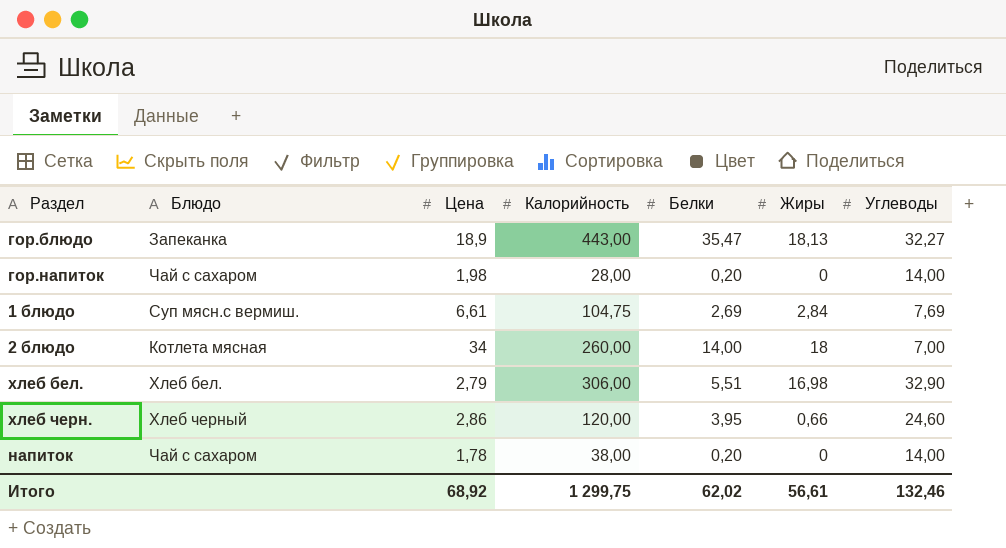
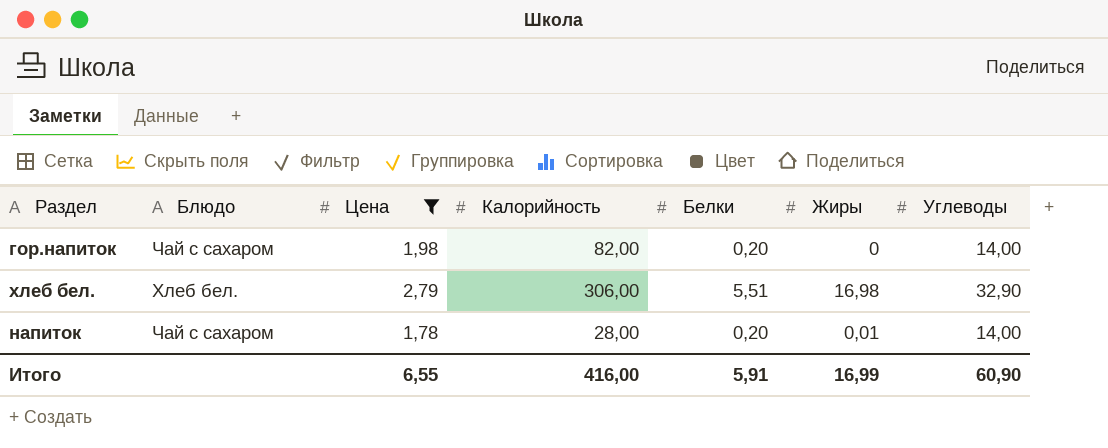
filter: none -> Цена <= 2,79
гор.напиток | Калорийность: 28,00 -> 82,00
напиток | Калорийность: 38,00 -> 28,00
напиток | Жиры: 0 -> 0,01
Итого | Цена: 68,92 -> 6,55
Итого | Калорийность: 1 299,75 -> 416,00
Итого | Белки: 62,02 -> 5,91
Итого | Жиры: 56,61 -> 16,99
Итого | Углеводы: 132,46 -> 60,90

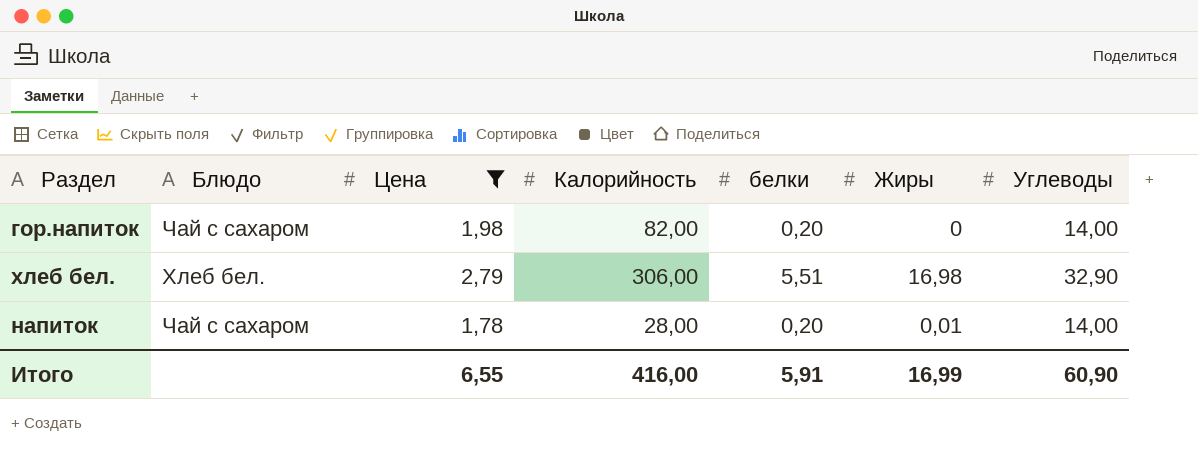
column name: Белки -> белки

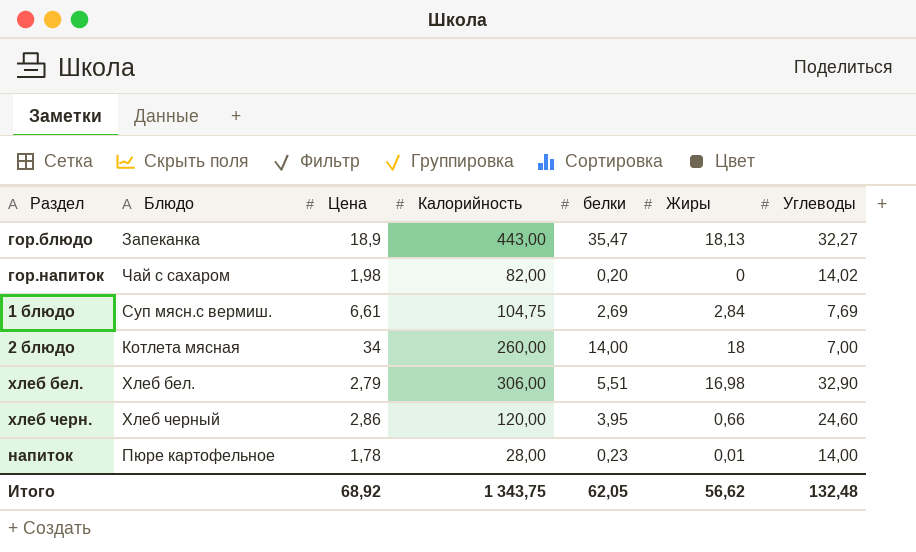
filter: Цена <= 2,79 -> none
гор.напиток | Углеводы: 14,00 -> 14,02
напиток | Блюдо: Чай с сахаром -> Пюре картофельное
напиток | белки: 0,20 -> 0,23
Итого | Цена: 6,55 -> 68,92
Итого | Калорийность: 416,00 -> 1 343,75
Итого | белки: 5,91 -> 62,05
Итого | Жиры: 16,99 -> 56,62
Итого | Углеводы: 60,90 -> 132,48

